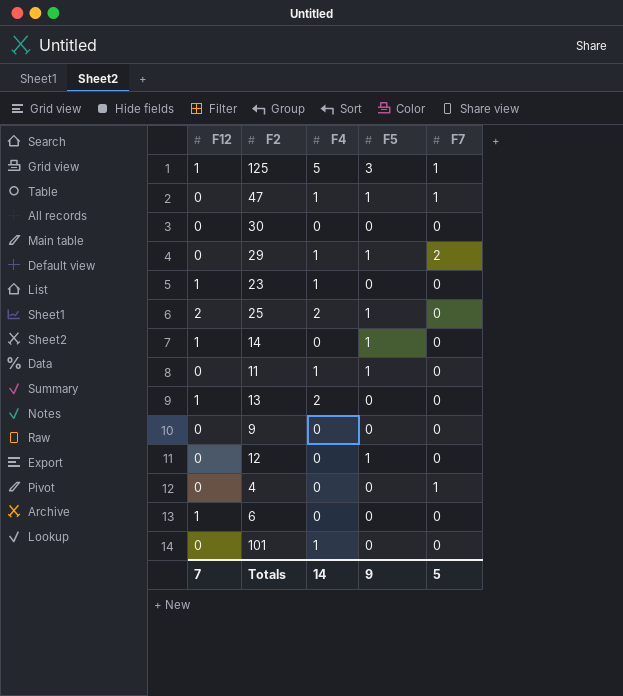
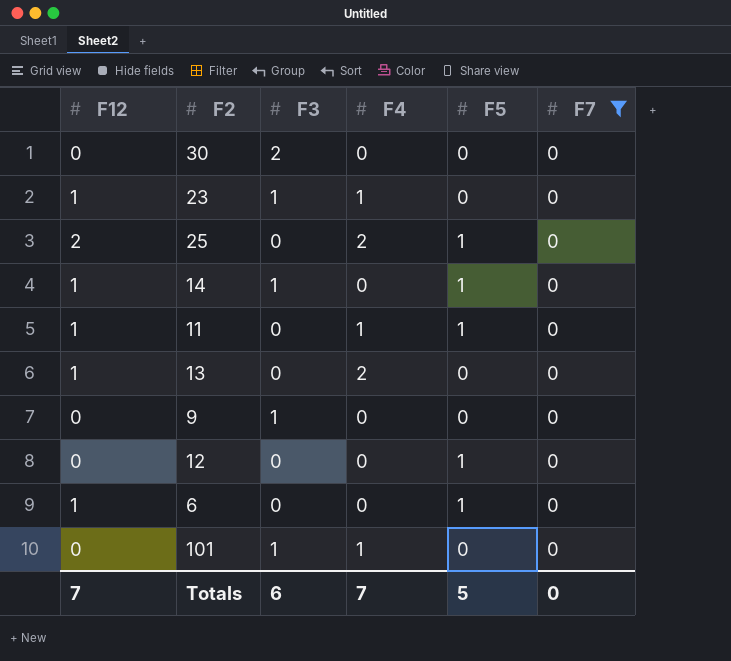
filter: none -> F7 = 0
column F3 | position: none -> 3
11 | F12: 0 -> 1
6 | F5: 0 -> 1
Totals | F4: 14 -> 7
Totals | F5: 9 -> 5
Totals | F7: 5 -> 0

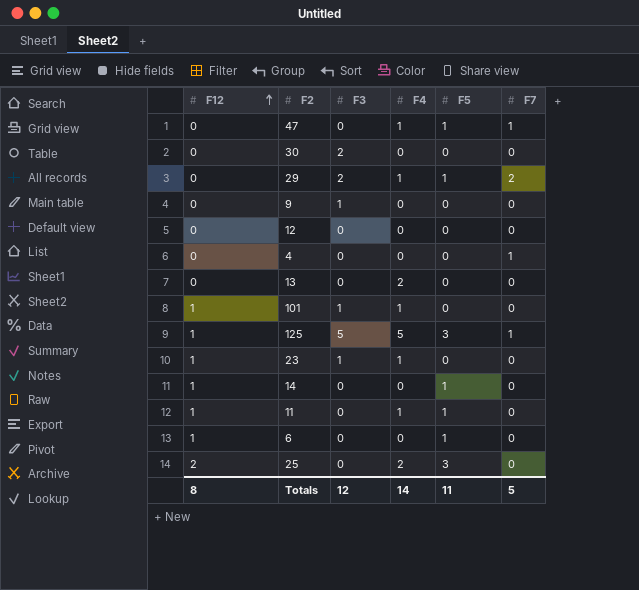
filter: F7 = 0 -> none
row order: none -> F12 ascending
12 | F5: 1 -> 0
13 | F12: 1 -> 0
101 | F12: 0 -> 1
14 | F3: 1 -> 0
25 | F5: 1 -> 3
Totals | F12: 7 -> 8
Totals | F3: 6 -> 12
Totals | F4: 7 -> 14
Totals | F5: 5 -> 11
Totals | F7: 0 -> 5

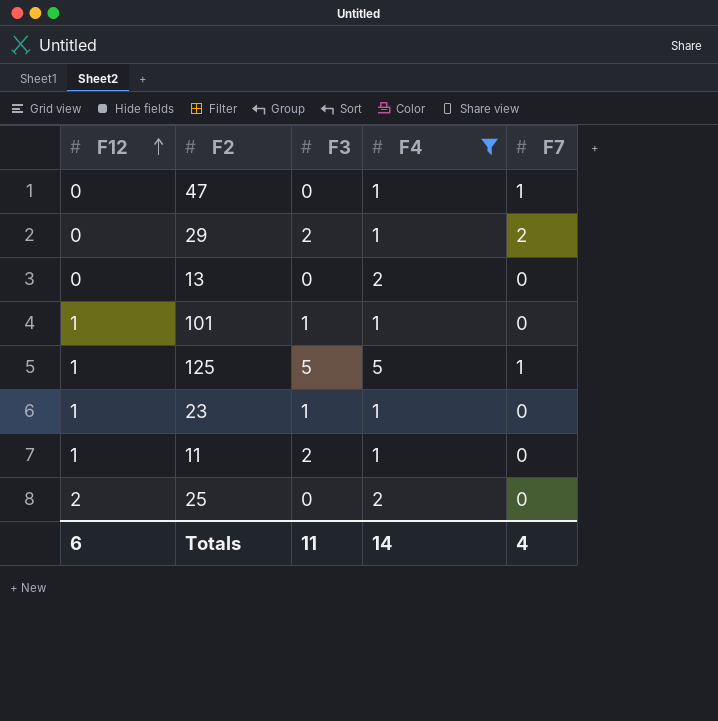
filter: none -> F4 != 0
column F5 | position: 5 -> none
11 | F3: 0 -> 2
Totals | F12: 8 -> 6
Totals | F3: 12 -> 11
Totals | F7: 5 -> 4

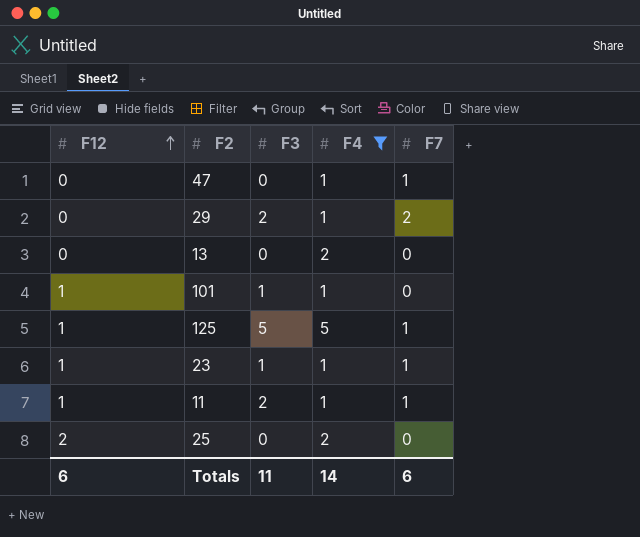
23 | F7: 0 -> 1
11 | F7: 0 -> 1
Totals | F7: 4 -> 6

